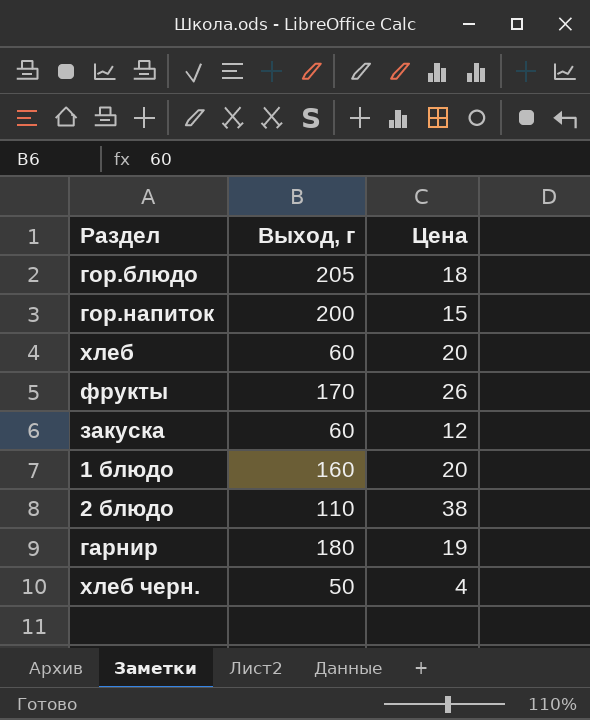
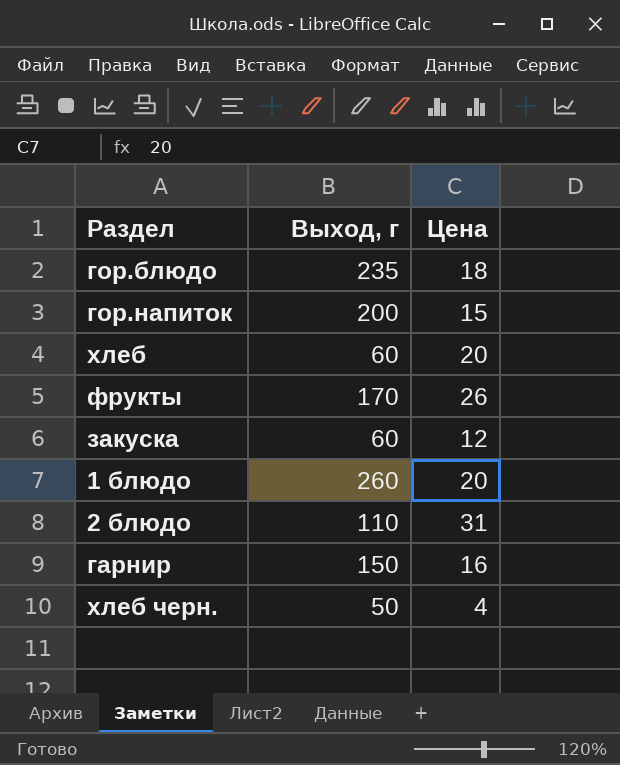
гор.блюдо | Выход, г: 205 -> 235
1 блюдо | Выход, г: 160 -> 260
2 блюдо | Цена: 38 -> 31
гарнир | Выход, г: 180 -> 150
гарнир | Цена: 19 -> 16

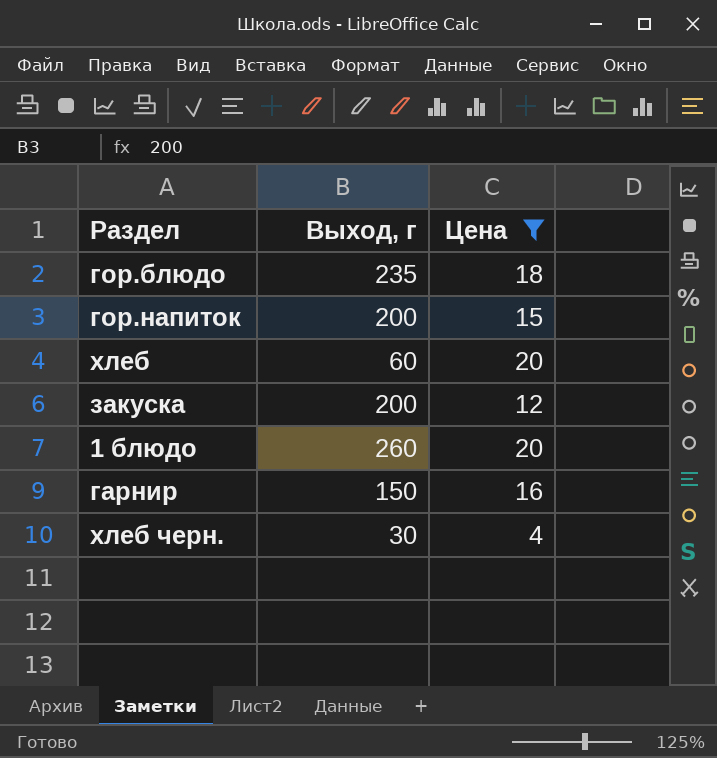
filter: none -> Цена <= 20
закуска | Выход, г: 60 -> 200
хлеб черн. | Выход, г: 50 -> 30

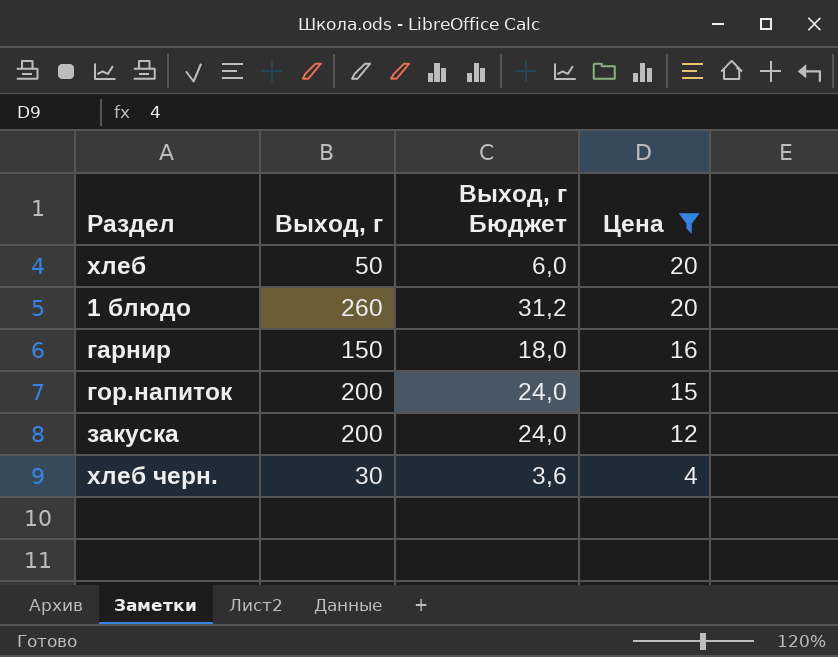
row order: none -> Цена descending
column Выход, г Бюджет | formula: none -> [Выход, г] * 0,12
row гор.блюдо: 235 | 18 -> none
хлеб | Выход, г: 60 -> 50

